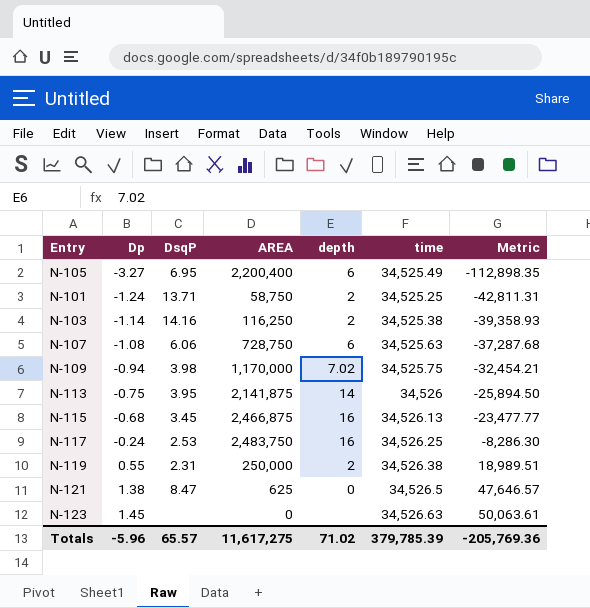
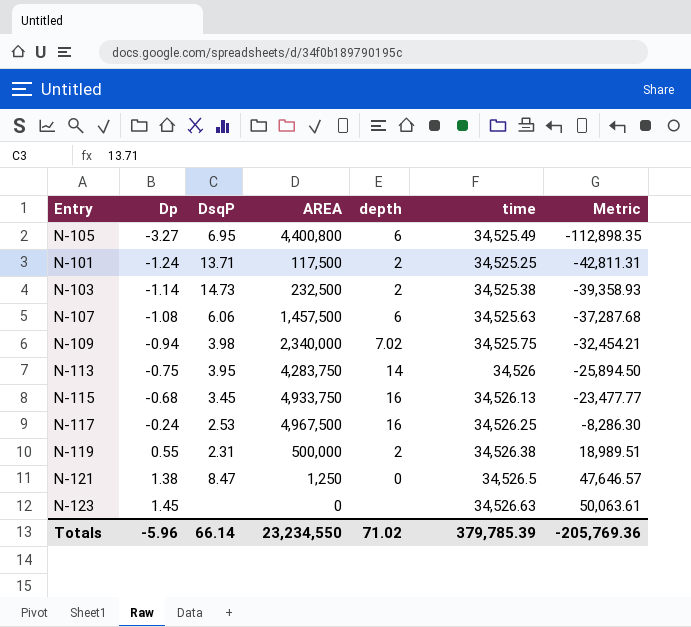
N-105 | AREA: 2,200,400 -> 4,400,800
N-101 | AREA: 58,750 -> 117,500
N-103 | DsqP: 14.16 -> 14.73
N-103 | AREA: 116,250 -> 232,500
N-107 | AREA: 728,750 -> 1,457,500
N-109 | AREA: 1,170,000 -> 2,340,000
N-113 | AREA: 2,141,875 -> 4,283,750
N-115 | AREA: 2,466,875 -> 4,933,750
N-117 | AREA: 2,483,750 -> 4,967,500
N-119 | AREA: 250,000 -> 500,000
N-121 | AREA: 625 -> 1,250
Totals | DsqP: 65.57 -> 66.14
Totals | AREA: 11,617,275 -> 23,234,550

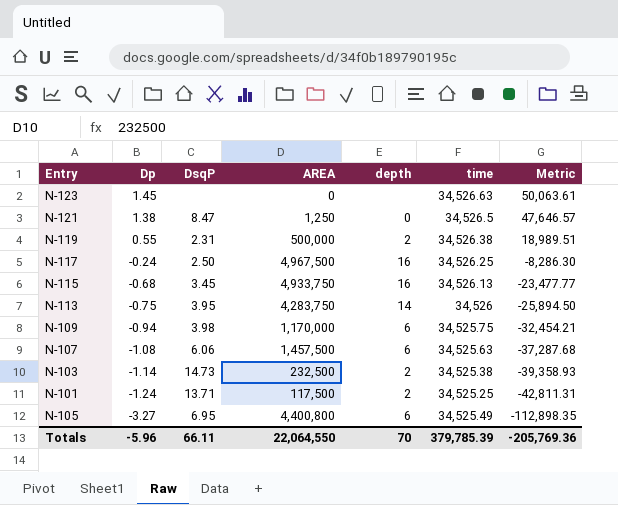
row order: Dp ascending -> Dp descending
N-117 | DsqP: 2.53 -> 2.50
N-109 | AREA: 2,340,000 -> 1,170,000
N-109 | depth: 7.02 -> 6
Totals | DsqP: 66.14 -> 66.11
Totals | AREA: 23,234,550 -> 22,064,550
Totals | depth: 71.02 -> 70

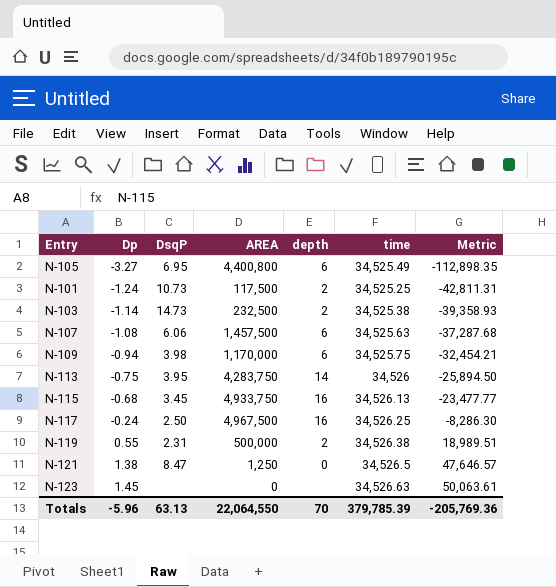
row order: Dp descending -> Dp ascending
N-101 | DsqP: 13.71 -> 10.73
Totals | DsqP: 66.11 -> 63.13

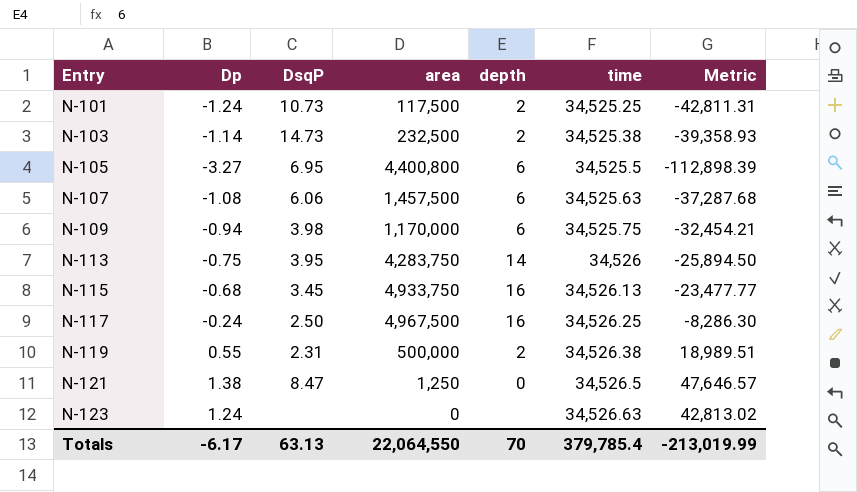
row order: Dp ascending -> Entry ascending
column name: AREA -> area
N-105 | time: 34,525.49 -> 34,525.5
N-105 | Metric: -112,898.35 -> -112,898.39
N-123 | Dp: 1.45 -> 1.24
N-123 | Metric: 50,063.61 -> 42,813.02
Totals | Dp: -5.96 -> -6.17
Totals | time: 379,785.39 -> 379,785.4
Totals | Metric: -205,769.36 -> -213,019.99

